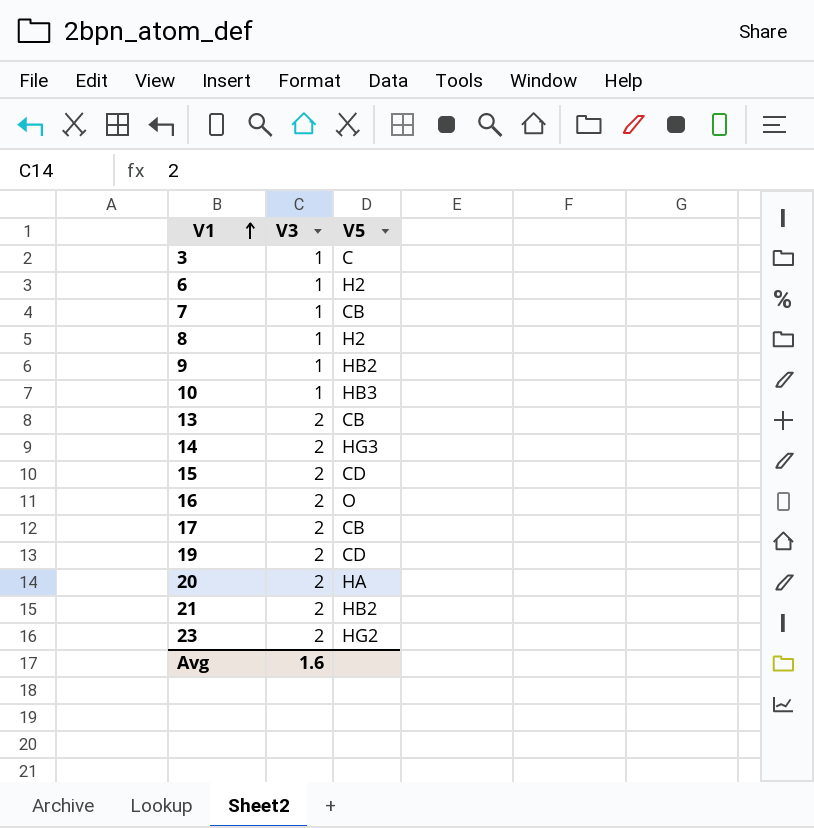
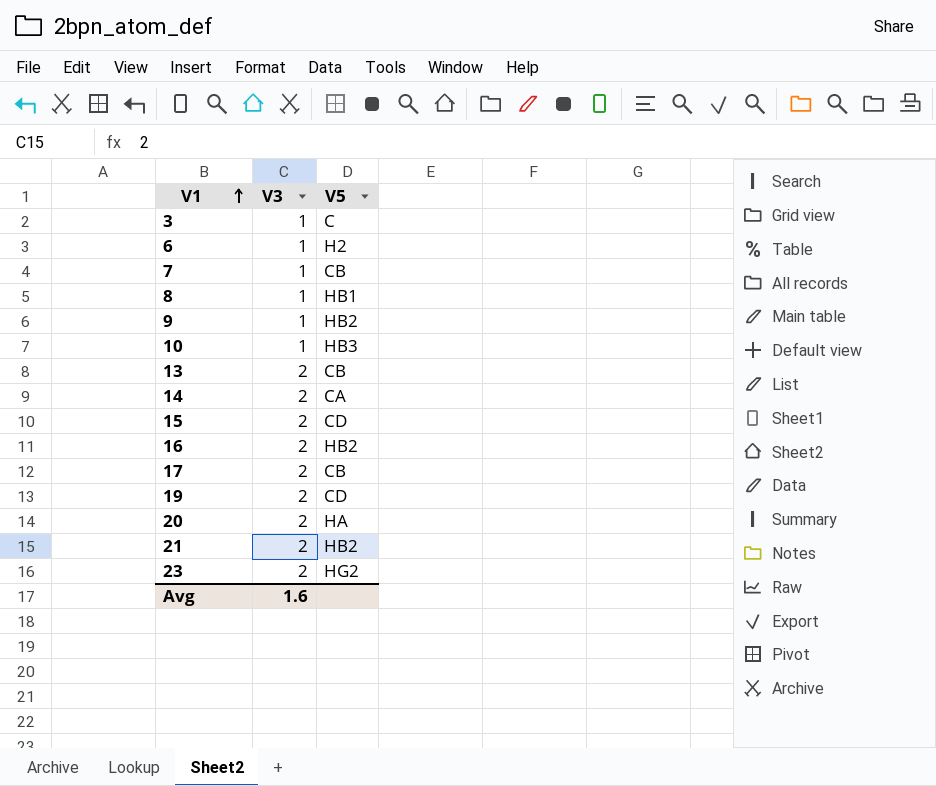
8 | V5: H2 -> HB1
14 | V5: HG3 -> CA
16 | V5: O -> HB2

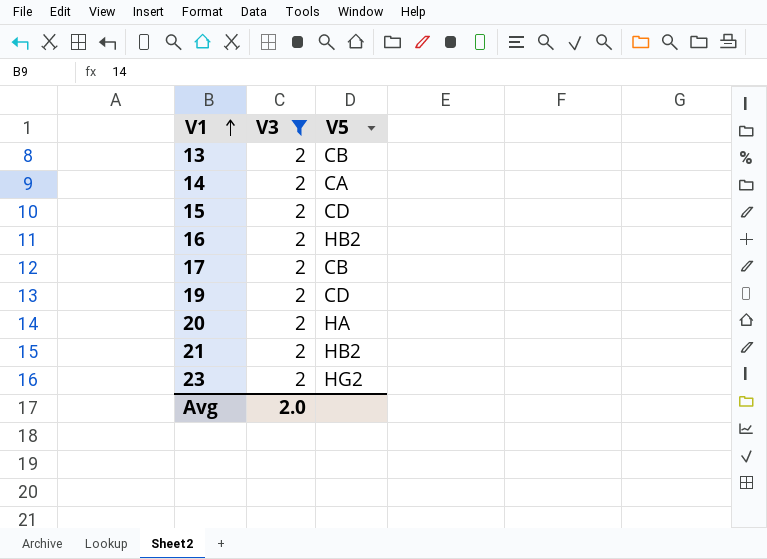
filter: none -> V3 = 2
Avg | V3: 1.6 -> 2.0

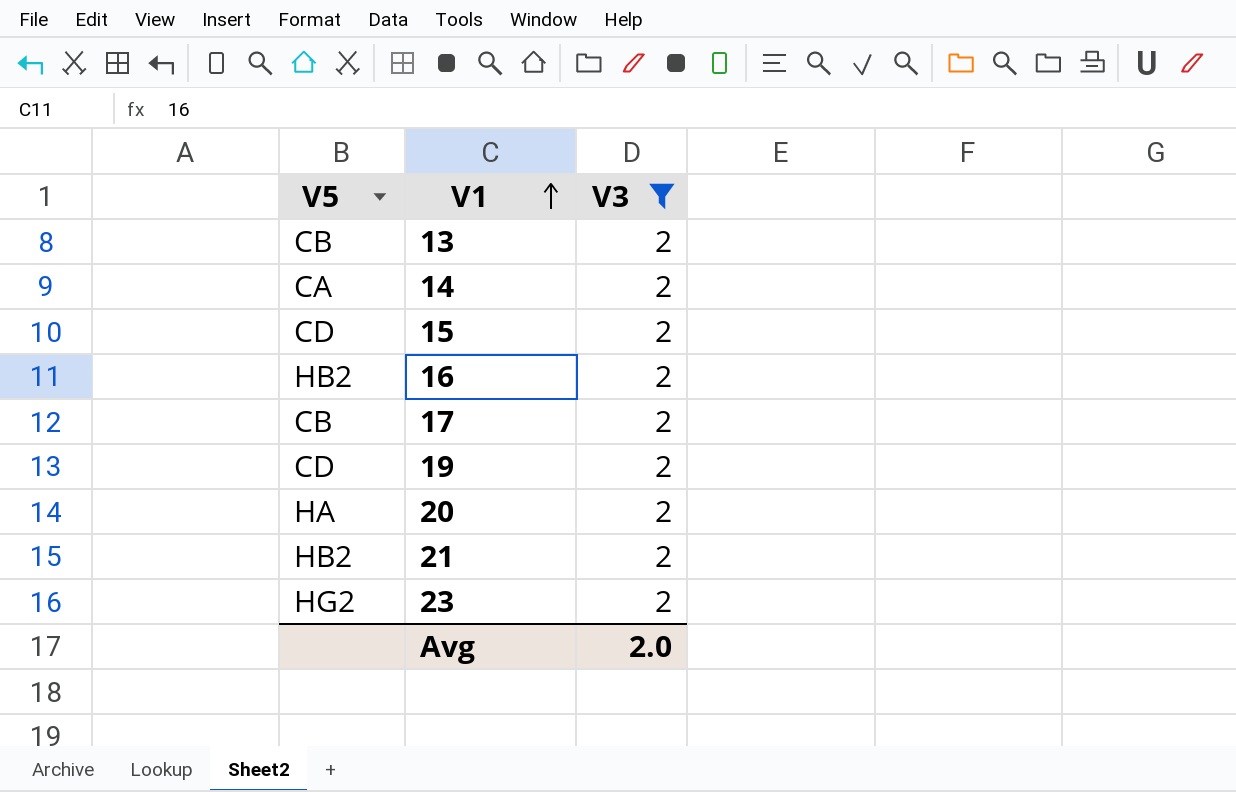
column V5 | position: 3 -> 1

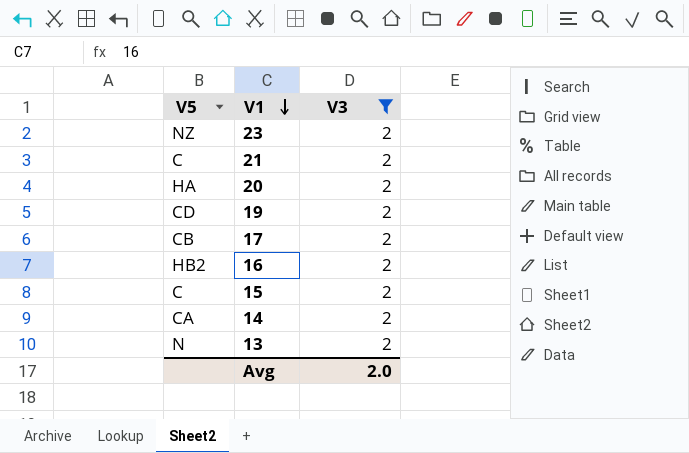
row order: V1 ascending -> V1 descending
23 | V5: HG2 -> NZ
21 | V5: HB2 -> C
15 | V5: CD -> C
13 | V5: CB -> N

